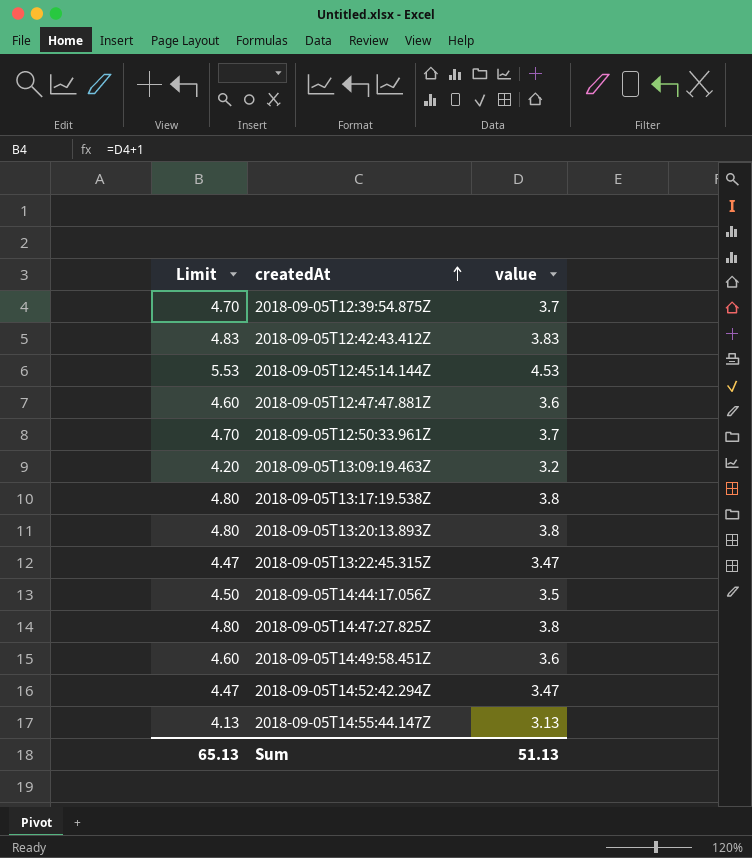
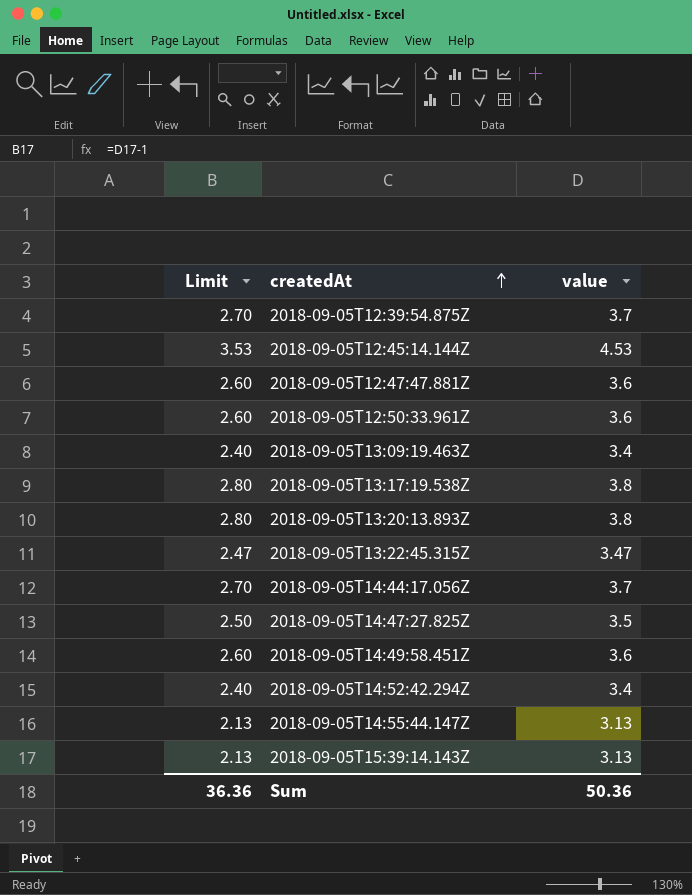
column Limit | formula: [value] + 1 -> [value] - 1
row 2018-09-05T12:42:43.412Z: 4.83 | 3.83 -> none
2018-09-05T12:50:33.961Z | value: 3.7 -> 3.6
2018-09-05T13:09:19.463Z | value: 3.2 -> 3.4
2018-09-05T14:44:17.056Z | value: 3.5 -> 3.7
2018-09-05T14:47:27.825Z | value: 3.8 -> 3.5
2018-09-05T14:52:42.294Z | value: 3.47 -> 3.4
row 2018-09-05T15:39:14.143Z: none -> 2.13 | 3.13
Sum | Limit: 65.13 -> 36.36
Sum | value: 51.13 -> 50.36

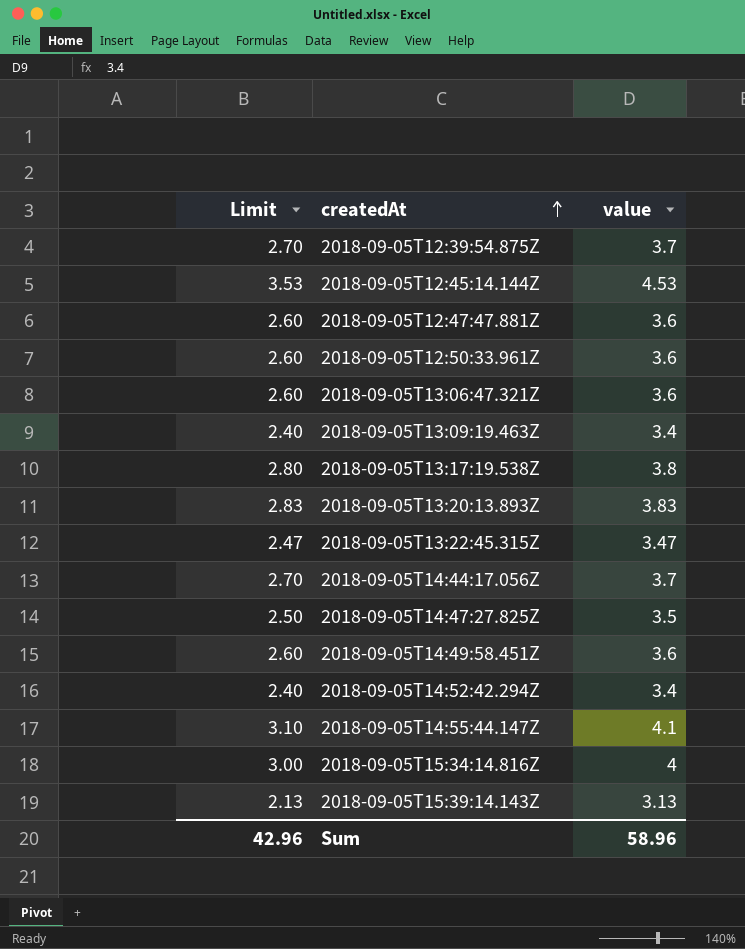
row 2018-09-05T13:06:47.321Z: none -> 2.60 | 3.6
2018-09-05T13:20:13.893Z | Limit: 2.80 -> 2.83
2018-09-05T13:20:13.893Z | value: 3.8 -> 3.83
2018-09-05T14:55:44.147Z | Limit: 2.13 -> 3.10
2018-09-05T14:55:44.147Z | value: 3.13 -> 4.1
row 2018-09-05T15:34:14.816Z: none -> 3.00 | 4
Sum | Limit: 36.36 -> 42.96
Sum | value: 50.36 -> 58.96

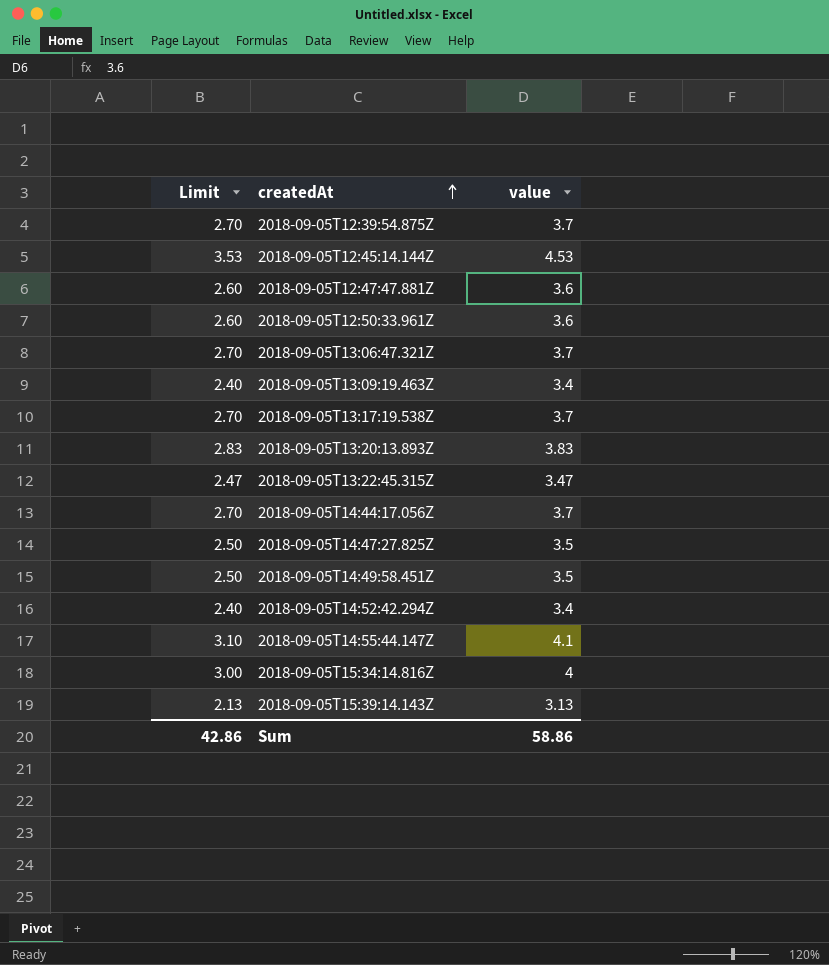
2018-09-05T13:06:47.321Z | Limit: 2.60 -> 2.70
2018-09-05T13:06:47.321Z | value: 3.6 -> 3.7
2018-09-05T13:17:19.538Z | Limit: 2.80 -> 2.70
2018-09-05T13:17:19.538Z | value: 3.8 -> 3.7
2018-09-05T14:49:58.451Z | Limit: 2.60 -> 2.50
2018-09-05T14:49:58.451Z | value: 3.6 -> 3.5
Sum | Limit: 42.96 -> 42.86
Sum | value: 58.96 -> 58.86

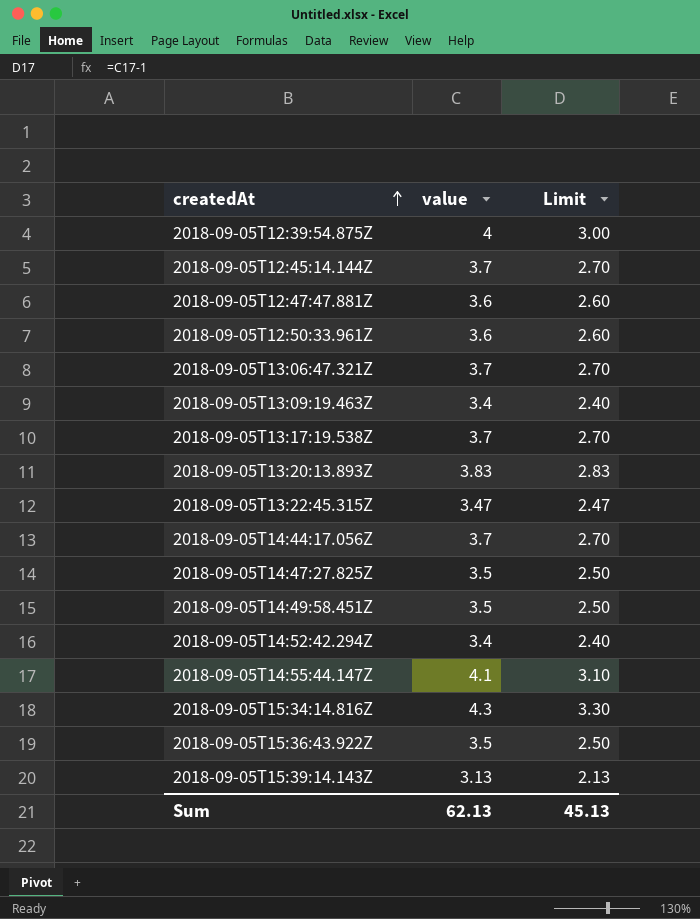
column Limit | position: 1 -> 3
2018-09-05T12:39:54.875Z | value: 3.7 -> 4
2018-09-05T12:39:54.875Z | Limit: 2.70 -> 3.00
2018-09-05T12:45:14.144Z | value: 4.53 -> 3.7
2018-09-05T12:45:14.144Z | Limit: 3.53 -> 2.70
2018-09-05T15:34:14.816Z | value: 4 -> 4.3
2018-09-05T15:34:14.816Z | Limit: 3.00 -> 3.30
row 2018-09-05T15:36:43.922Z: none -> 3.5 | 2.50
Sum | value: 58.86 -> 62.13
Sum | Limit: 42.86 -> 45.13

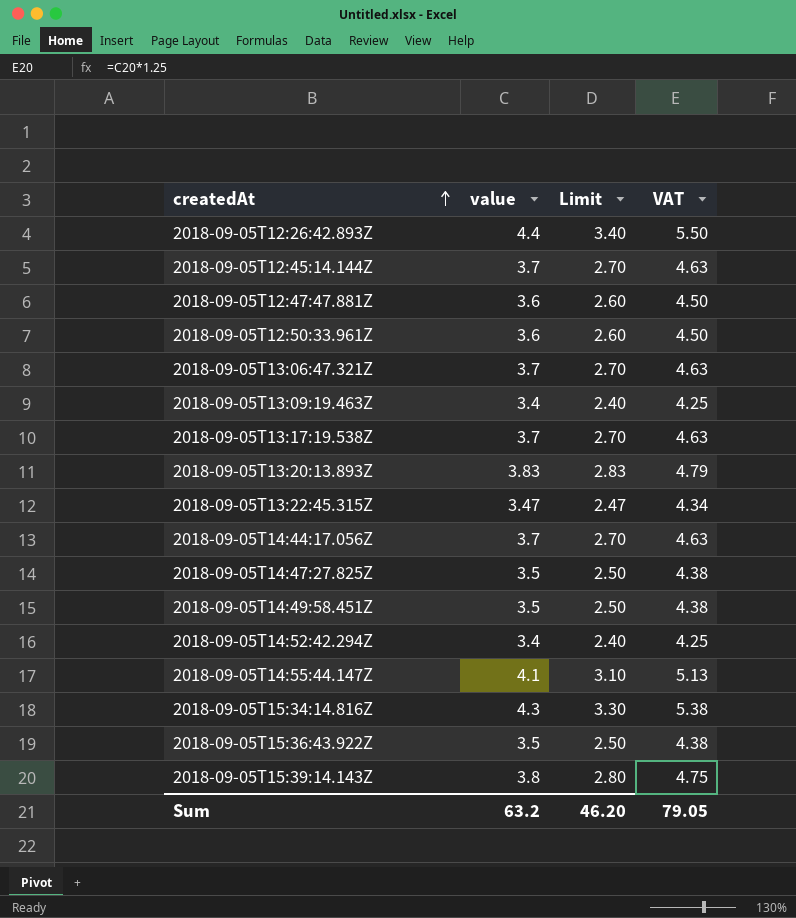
column VAT | formula: none -> [value] * 1.25
row 2018-09-05T12:39:54.875Z: 4 | 3.00 -> none
row 2018-09-05T12:26:42.893Z: none -> 4.4 | 3.40 | 5.50
2018-09-05T15:39:14.143Z | value: 3.13 -> 3.8
2018-09-05T15:39:14.143Z | Limit: 2.13 -> 2.80
Sum | value: 62.13 -> 63.2
Sum | Limit: 45.13 -> 46.20

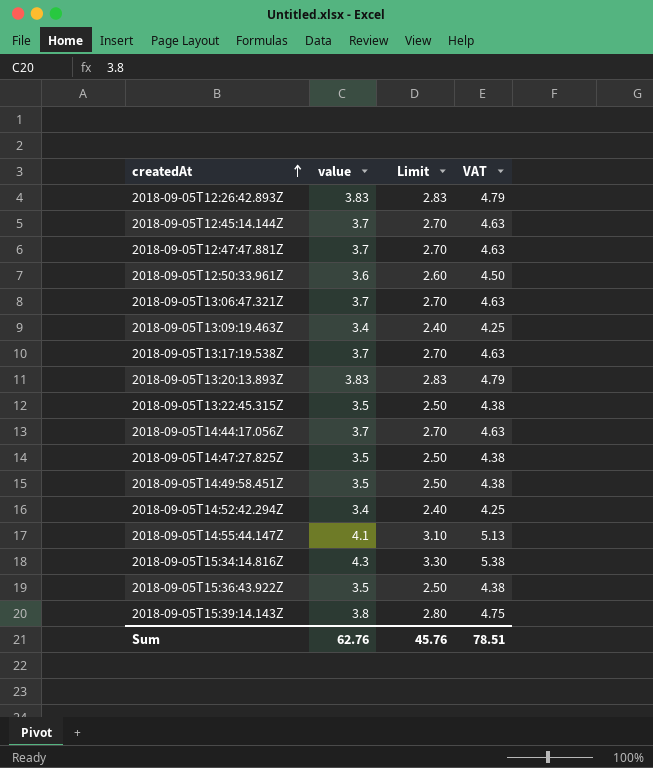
2018-09-05T12:26:42.893Z | value: 4.4 -> 3.83
2018-09-05T12:26:42.893Z | Limit: 3.40 -> 2.83
2018-09-05T12:26:42.893Z | VAT: 5.50 -> 4.79
2018-09-05T12:47:47.881Z | value: 3.6 -> 3.7
2018-09-05T12:47:47.881Z | Limit: 2.60 -> 2.70
2018-09-05T12:47:47.881Z | VAT: 4.50 -> 4.63
2018-09-05T13:22:45.315Z | value: 3.47 -> 3.5
2018-09-05T13:22:45.315Z | Limit: 2.47 -> 2.50
2018-09-05T13:22:45.315Z | VAT: 4.34 -> 4.38
Sum | value: 63.2 -> 62.76
Sum | Limit: 46.20 -> 45.76
Sum | VAT: 79.05 -> 78.51

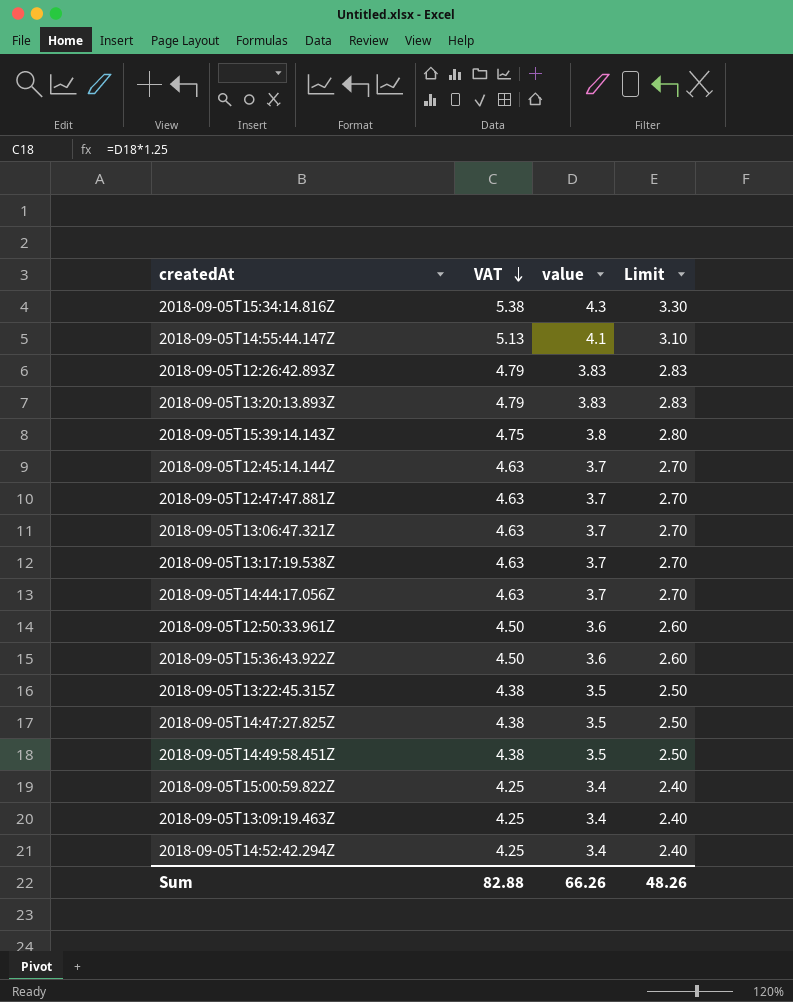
row order: createdAt ascending -> VAT descending
column VAT | position: 4 -> 2
2018-09-05T15:36:43.922Z | VAT: 4.38 -> 4.50
2018-09-05T15:36:43.922Z | value: 3.5 -> 3.6
2018-09-05T15:36:43.922Z | Limit: 2.50 -> 2.60
row 2018-09-05T15:00:59.822Z: none -> 4.25 | 3.4 | 2.40
Sum | VAT: 78.51 -> 82.88
Sum | value: 62.76 -> 66.26
Sum | Limit: 45.76 -> 48.26

